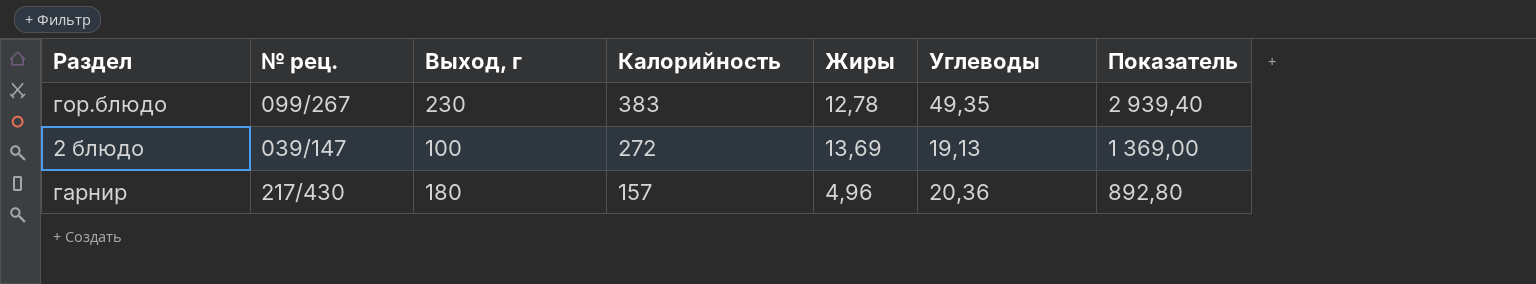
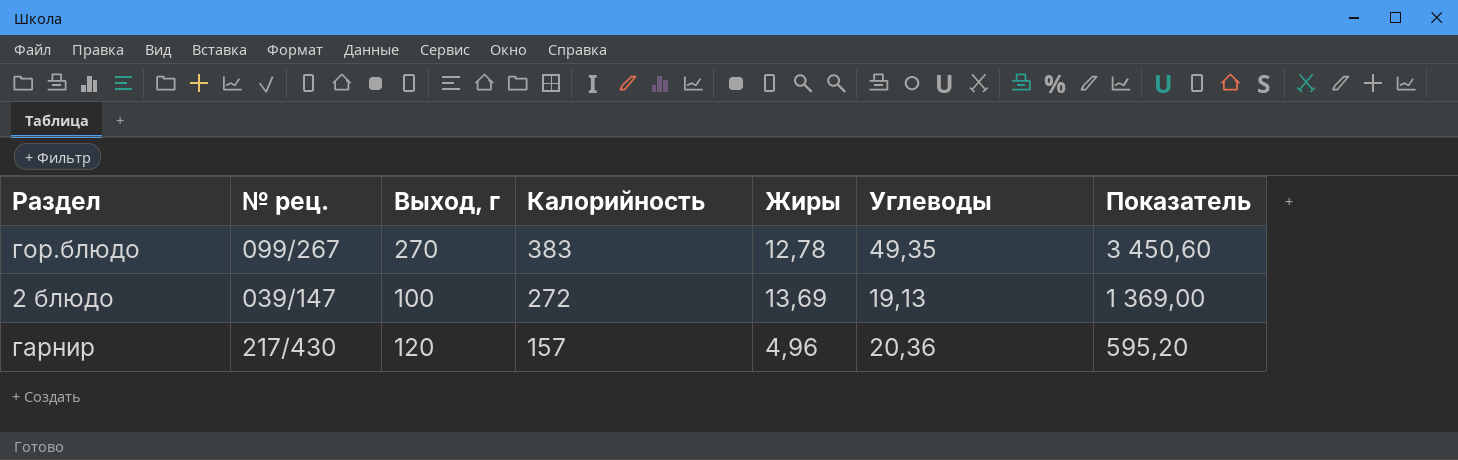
гор.блюдо | Выход, г: 230 -> 270
гор.блюдо | Показатель: 2 939,40 -> 3 450,60
гарнир | Выход, г: 180 -> 120
гарнир | Показатель: 892,80 -> 595,20

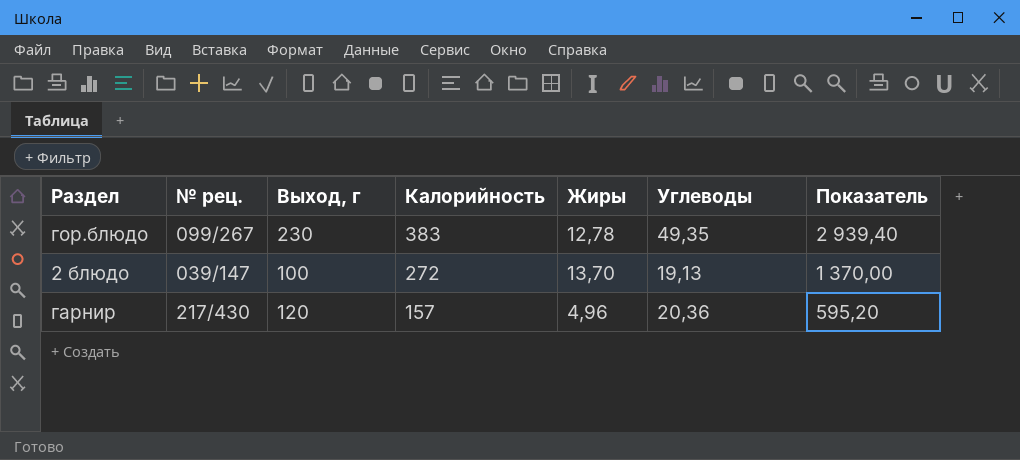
гор.блюдо | Выход, г: 270 -> 230
гор.блюдо | Показатель: 3 450,60 -> 2 939,40
2 блюдо | Жиры: 13,69 -> 13,70
2 блюдо | Показатель: 1 369,00 -> 1 370,00

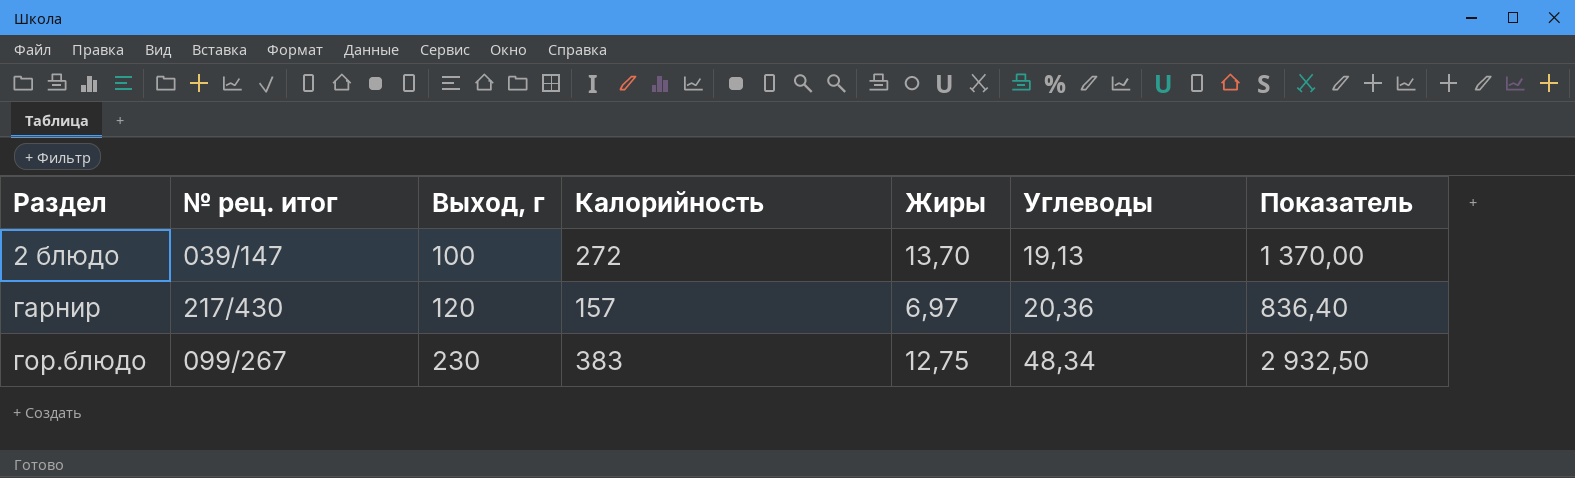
row order: Калорийность descending -> Раздел ascending
column name: № рец. -> № рец. итог
гарнир | Жиры: 4,96 -> 6,97
гарнир | Показатель: 595,20 -> 836,40
гор.блюдо | Жиры: 12,78 -> 12,75
гор.блюдо | Углеводы: 49,35 -> 48,34
гор.блюдо | Показатель: 2 939,40 -> 2 932,50

